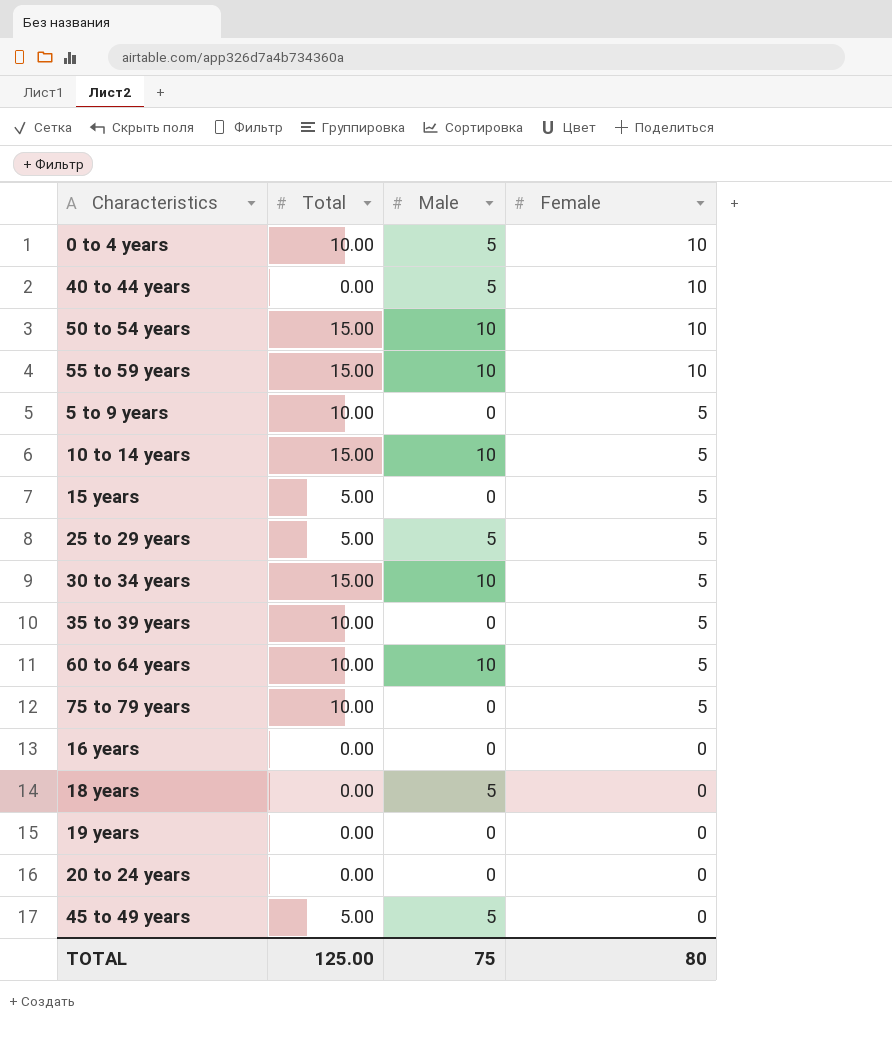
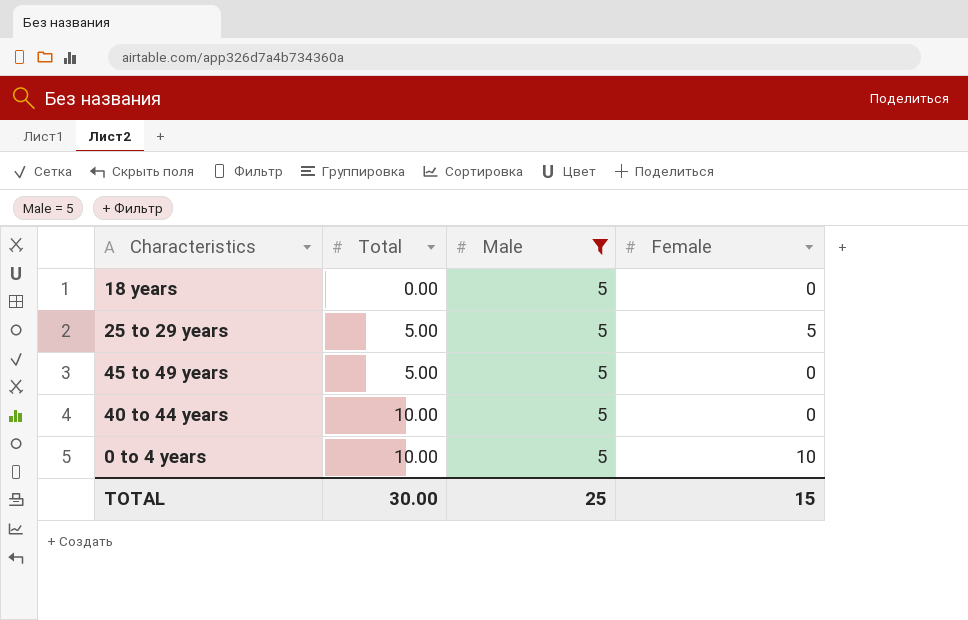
filter: none -> Male = 5
row order: Female descending -> Total ascending
40 to 44 years | Total: 0.00 -> 10.00
40 to 44 years | Female: 10 -> 0
TOTAL | Total: 125.00 -> 30.00
TOTAL | Male: 75 -> 25
TOTAL | Female: 80 -> 15

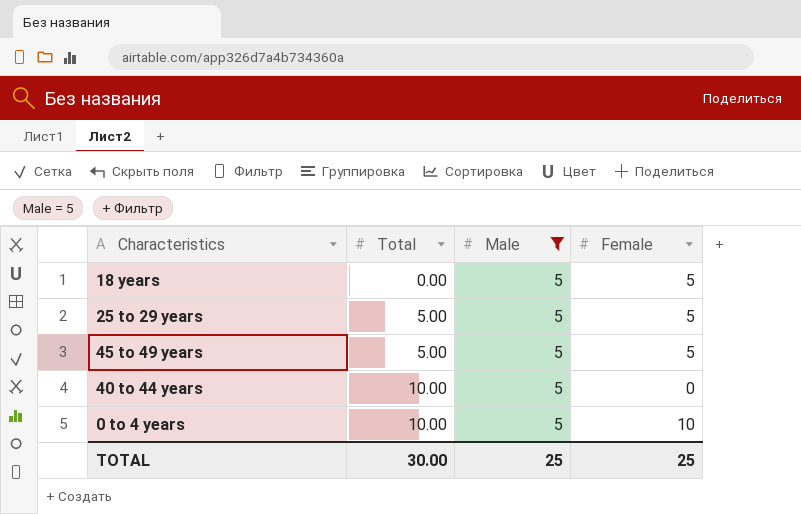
18 years | Female: 0 -> 5
45 to 49 years | Female: 0 -> 5
TOTAL | Female: 15 -> 25

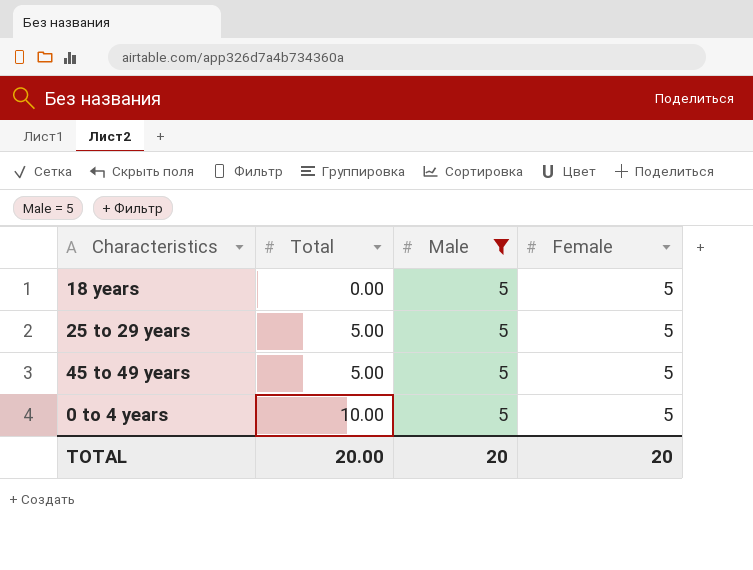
row 40 to 44 years: 10.00 | 5 | 0 -> none
0 to 4 years | Female: 10 -> 5
TOTAL | Total: 30.00 -> 20.00
TOTAL | Male: 25 -> 20
TOTAL | Female: 25 -> 20

